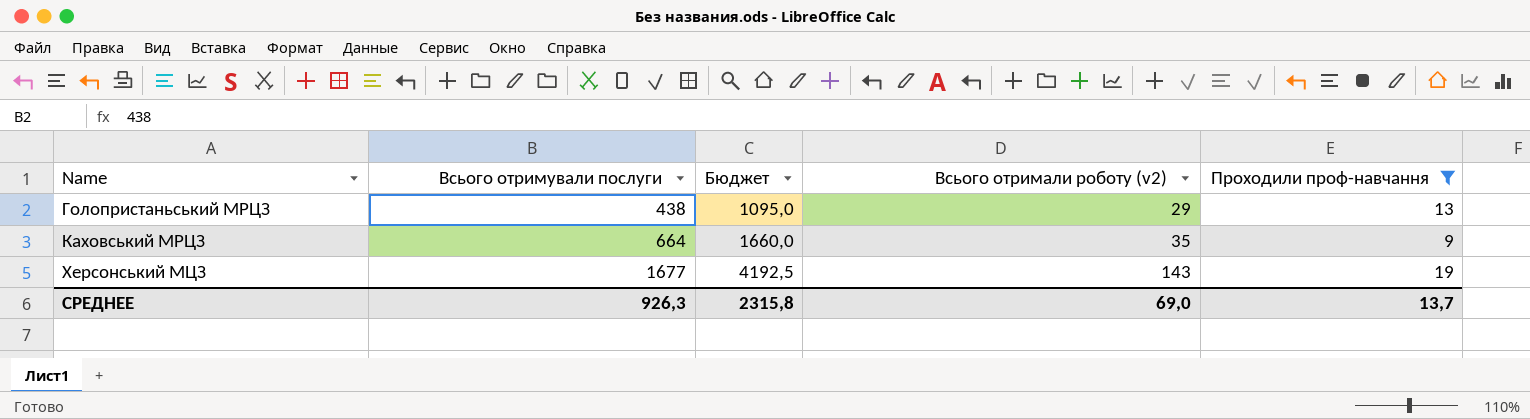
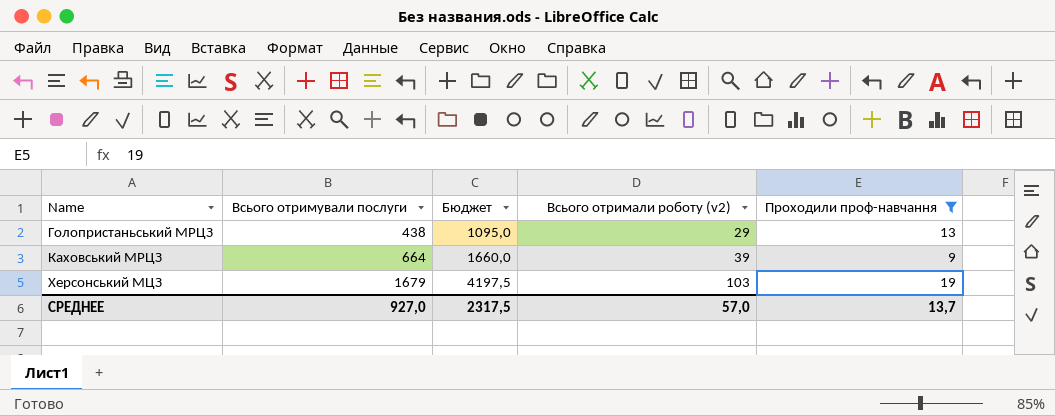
Каховський МРЦЗ | Всього отримали роботу (v2): 35 -> 39
Херсонський МЦЗ | Всього отримували послуги: 1677 -> 1679
Херсонський МЦЗ | Бюджет: 4192,5 -> 4197,5
Херсонський МЦЗ | Всього отримали роботу (v2): 143 -> 103
СРЕДНЕЕ | Всього отримували послуги: 926,3 -> 927,0
СРЕДНЕЕ | Бюджет: 2315,8 -> 2317,5
СРЕДНЕЕ | Всього отримали роботу (v2): 69,0 -> 57,0

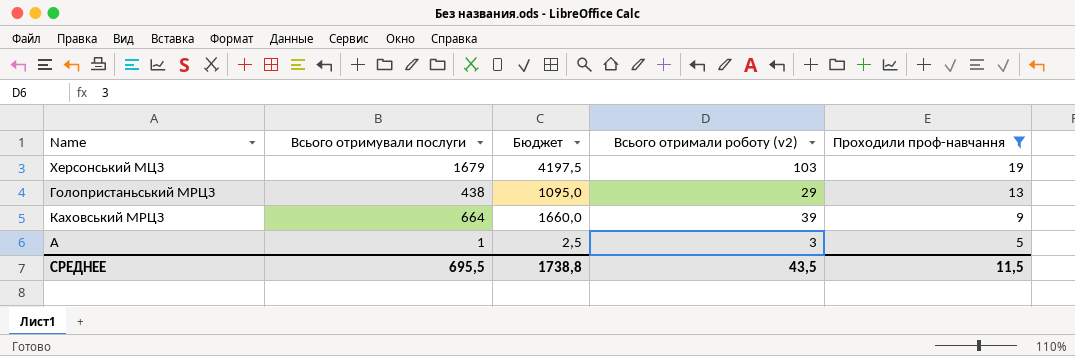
row order: Name ascending -> Проходили проф-навчання descending
row А: none -> 1 | 2,5 | 3 | 5
СРЕДНЕЕ | Всього отримували послуги: 927,0 -> 695,5
СРЕДНЕЕ | Бюджет: 2317,5 -> 1738,8
СРЕДНЕЕ | Всього отримали роботу (v2): 57,0 -> 43,5
СРЕДНЕЕ | Проходили проф-навчання: 13,7 -> 11,5

